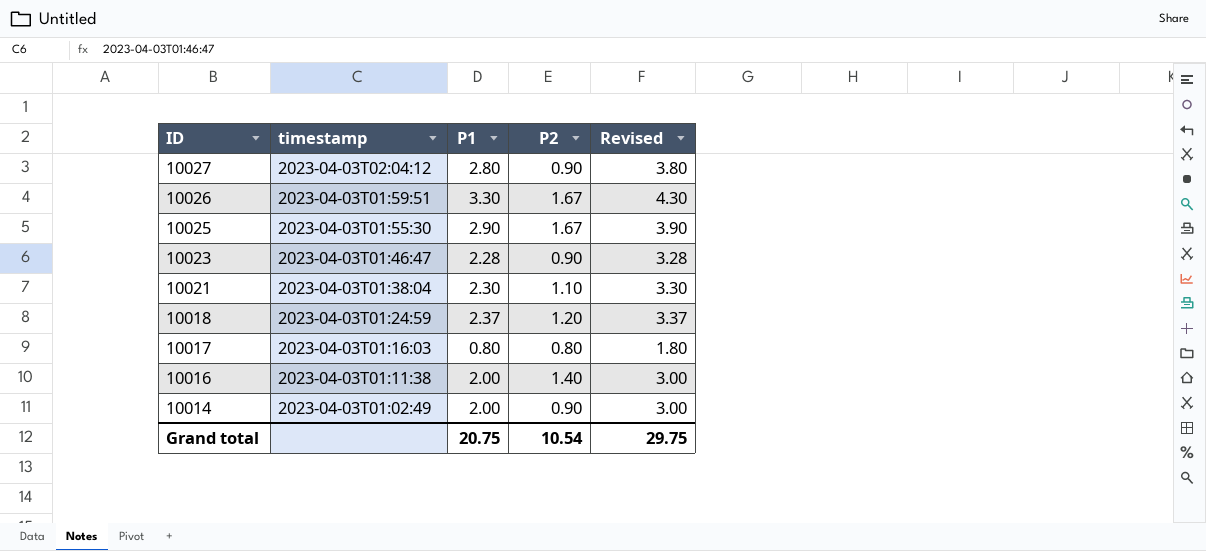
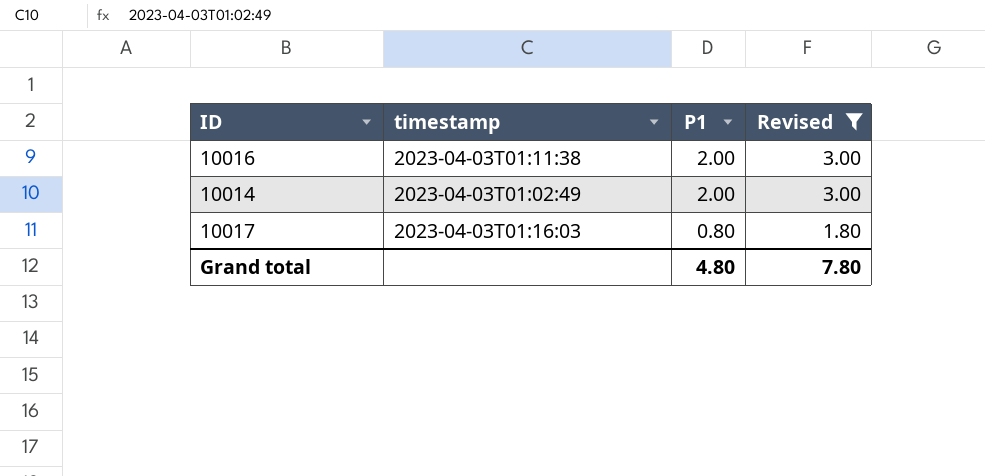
filter: none -> Revised <= 3.00
row order: ID descending -> P1 descending
column P2 | position: 4 -> none
Grand total | P1: 20.75 -> 4.80
Grand total | Revised: 29.75 -> 7.80

